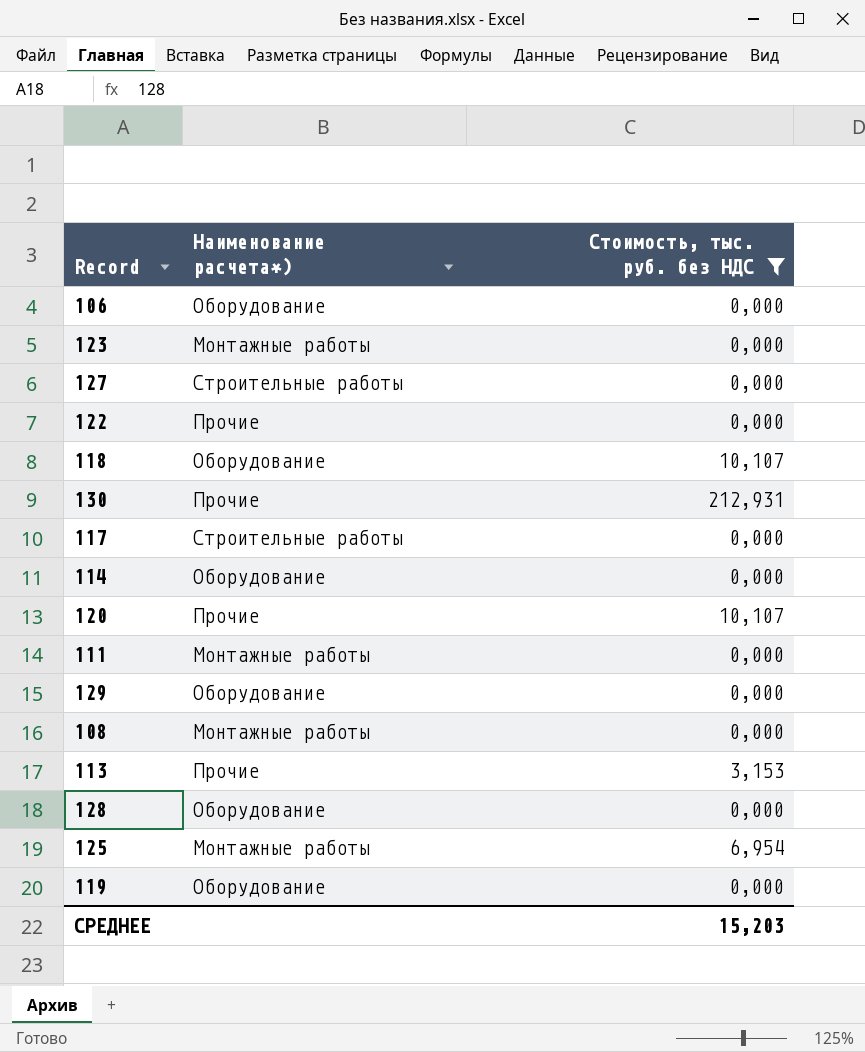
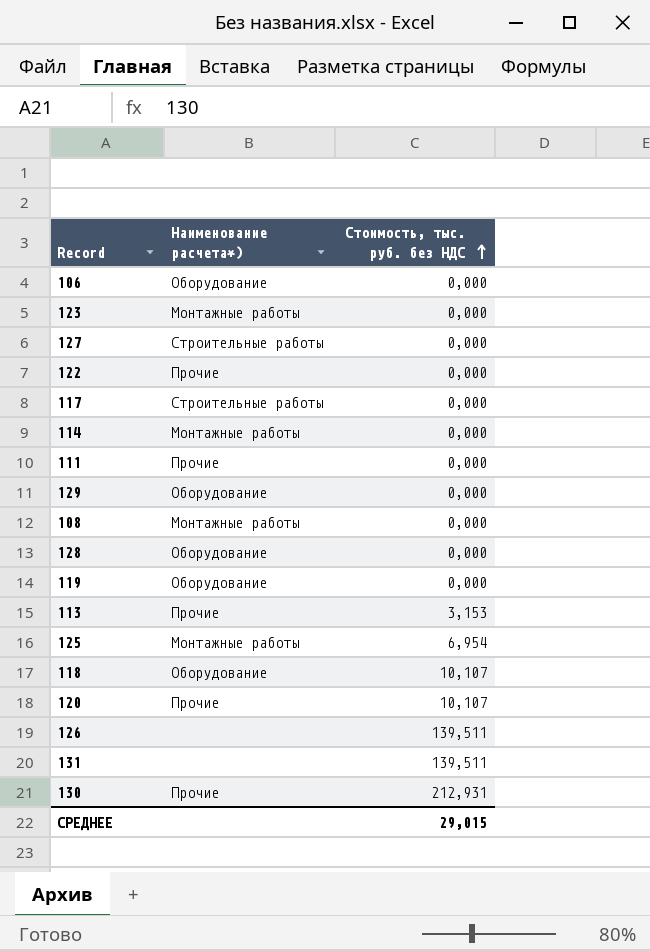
filter: Стоимость, тыс. руб. без НДС != 139,511 -> none
row order: none -> Стоимость, тыс. руб. без НДС ascending
114 | Наименование расчета*): Оборудование -> Монтажные работы
111 | Наименование расчета*): Монтажные работы -> Прочие
СРЕДНЕЕ | Стоимость, тыс. руб. без НДС: 15,203 -> 29,015

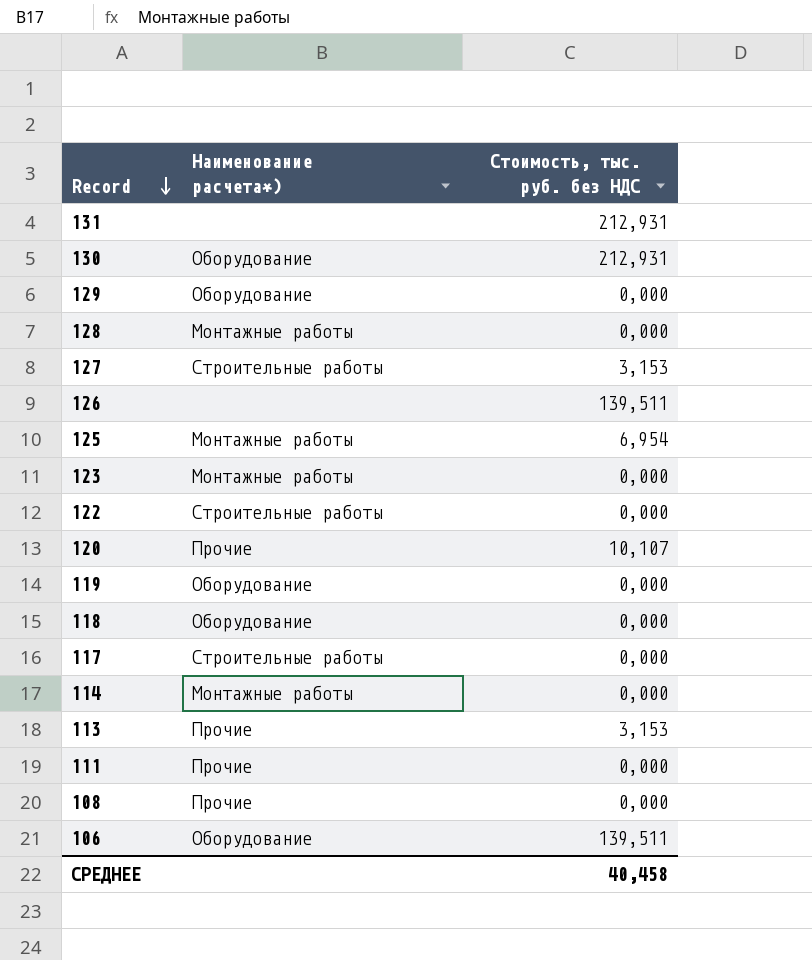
row order: Стоимость, тыс. руб. без НДС ascending -> Record descending
131 | Стоимость, тыс. руб. без НДС: 139,511 -> 212,931
130 | Наименование расчета*): Прочие -> Оборудование
128 | Наименование расчета*): Оборудование -> Монтажные работы
127 | Стоимость, тыс. руб. без НДС: 0,000 -> 3,153
122 | Наименование расчета*): Прочие -> Строительные работы
118 | Стоимость, тыс. руб. без НДС: 10,107 -> 0,000
108 | Наименование расчета*): Монтажные работы -> Прочие
106 | Стоимость, тыс. руб. без НДС: 0,000 -> 139,511
СРЕДНЕЕ | Стоимость, тыс. руб. без НДС: 29,015 -> 40,458

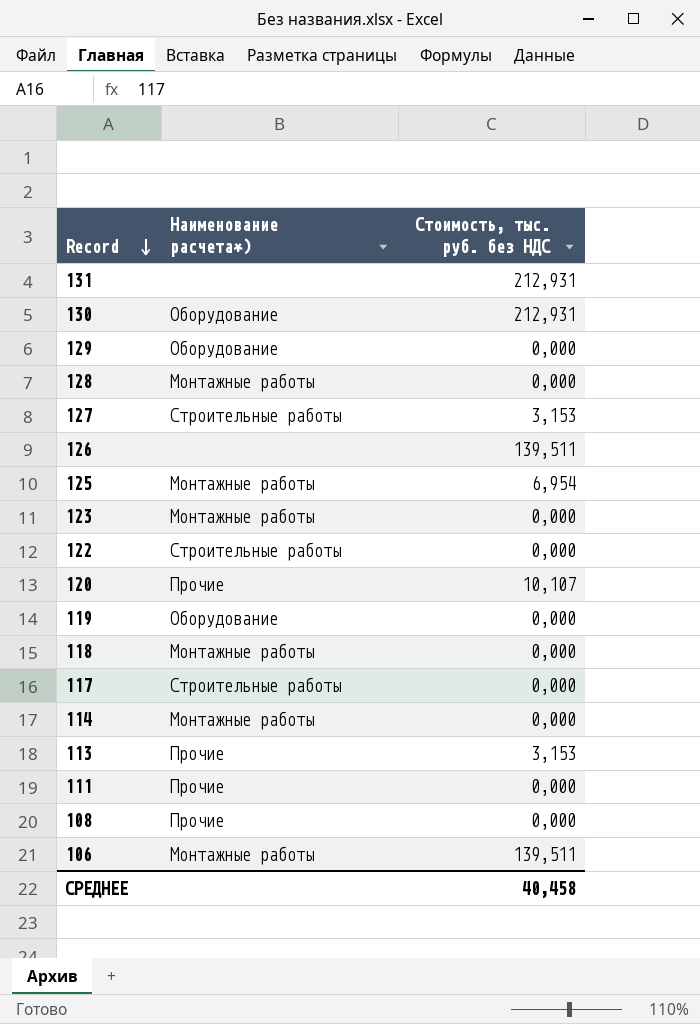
118 | Наименование расчета*): Оборудование -> Монтажные работы
106 | Наименование расчета*): Оборудование -> Монтажные работы

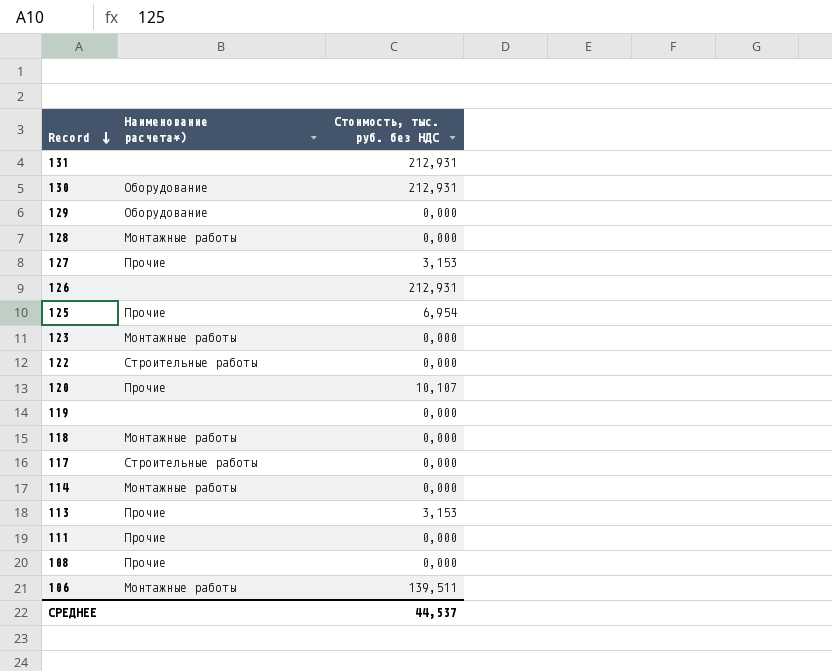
127 | Наименование расчета*): Строительные работы -> Прочие
126 | Стоимость, тыс. руб. без НДС: 139,511 -> 212,931
125 | Наименование расчета*): Монтажные работы -> Прочие
119 | Наименование расчета*): Оборудование -> none
СРЕДНЕЕ | Стоимость, тыс. руб. без НДС: 40,458 -> 44,537

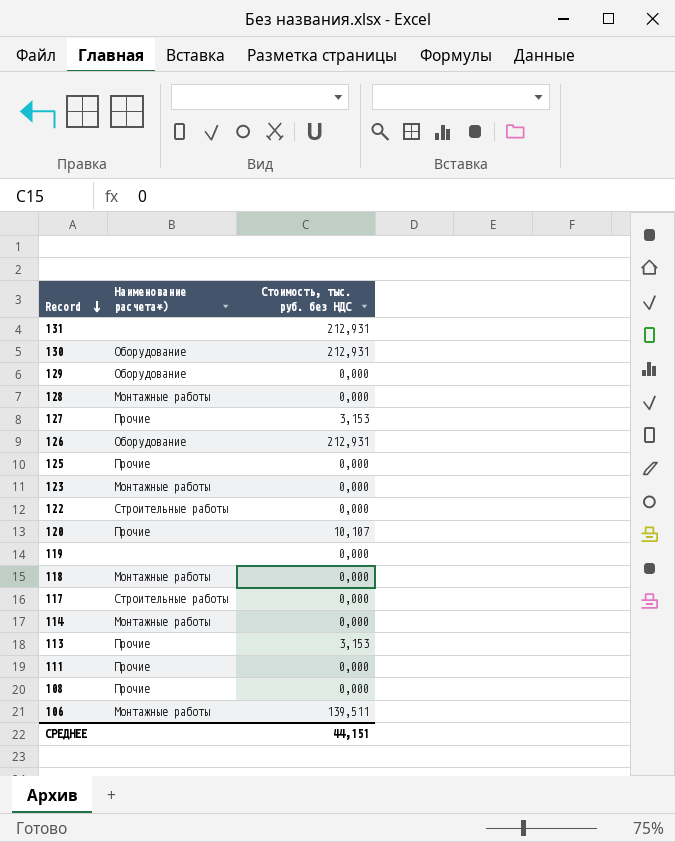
126 | Наименование расчета*): none -> Оборудование
125 | Стоимость, тыс. руб. без НДС: 6,954 -> 0,000
СРЕДНЕЕ | Стоимость, тыс. руб. без НДС: 44,537 -> 44,151

